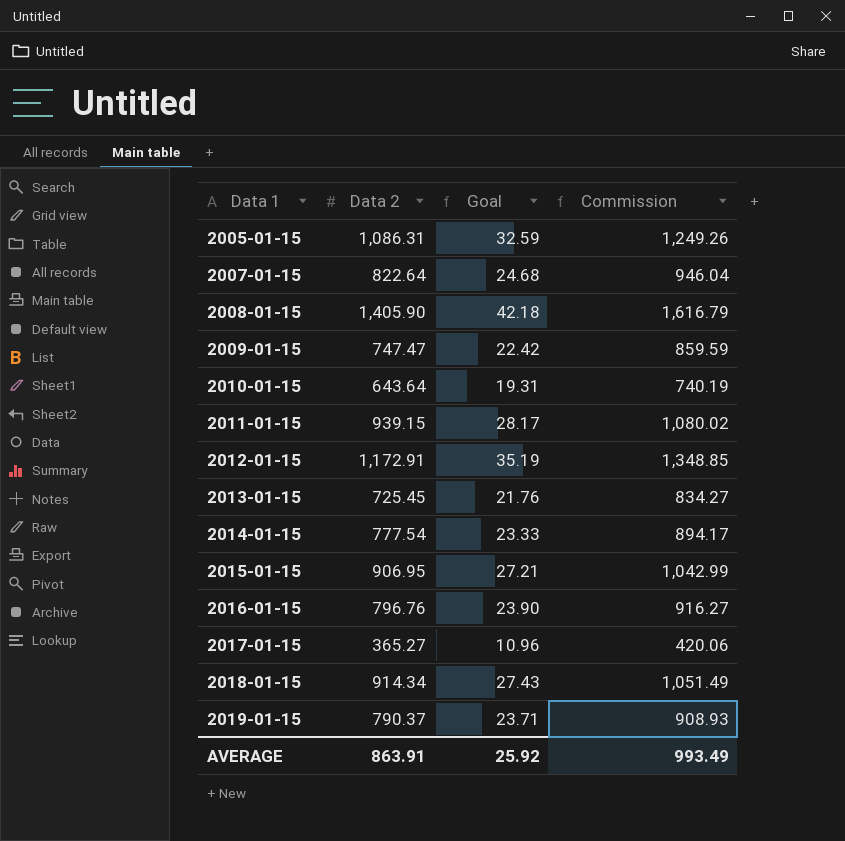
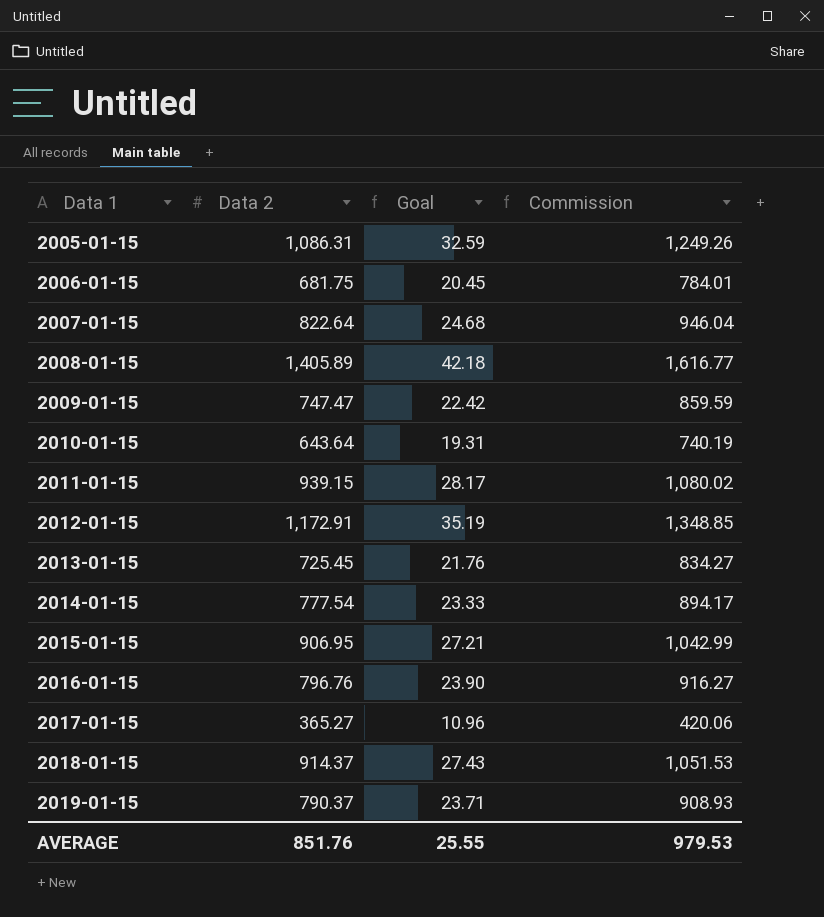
row 2006-01-15: none -> 681.75 | 20.45 | 784.01
2008-01-15 | Data 2: 1,405.90 -> 1,405.89
2008-01-15 | Commission: 1,616.79 -> 1,616.77
2018-01-15 | Data 2: 914.34 -> 914.37
2018-01-15 | Commission: 1,051.49 -> 1,051.53
AVERAGE | Data 2: 863.91 -> 851.76
AVERAGE | Goal: 25.92 -> 25.55
AVERAGE | Commission: 993.49 -> 979.53

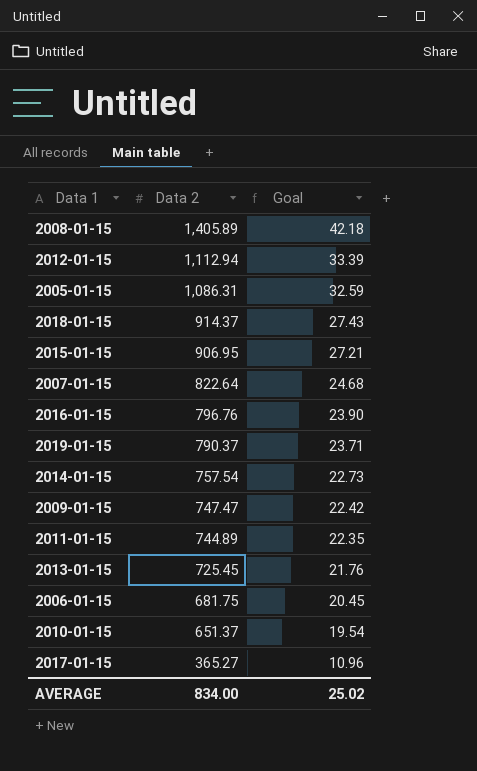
row order: Data 1 ascending -> Data 2 descending
column Commission | formula: [Data 2] * 1.15 -> none
2012-01-15 | Data 2: 1,172.91 -> 1,112.94
2012-01-15 | Goal: 35.19 -> 33.39
2014-01-15 | Data 2: 777.54 -> 757.54
2014-01-15 | Goal: 23.33 -> 22.73
2011-01-15 | Data 2: 939.15 -> 744.89
2011-01-15 | Goal: 28.17 -> 22.35
2010-01-15 | Data 2: 643.64 -> 651.37
2010-01-15 | Goal: 19.31 -> 19.54
AVERAGE | Data 2: 851.76 -> 834.00
AVERAGE | Goal: 25.55 -> 25.02

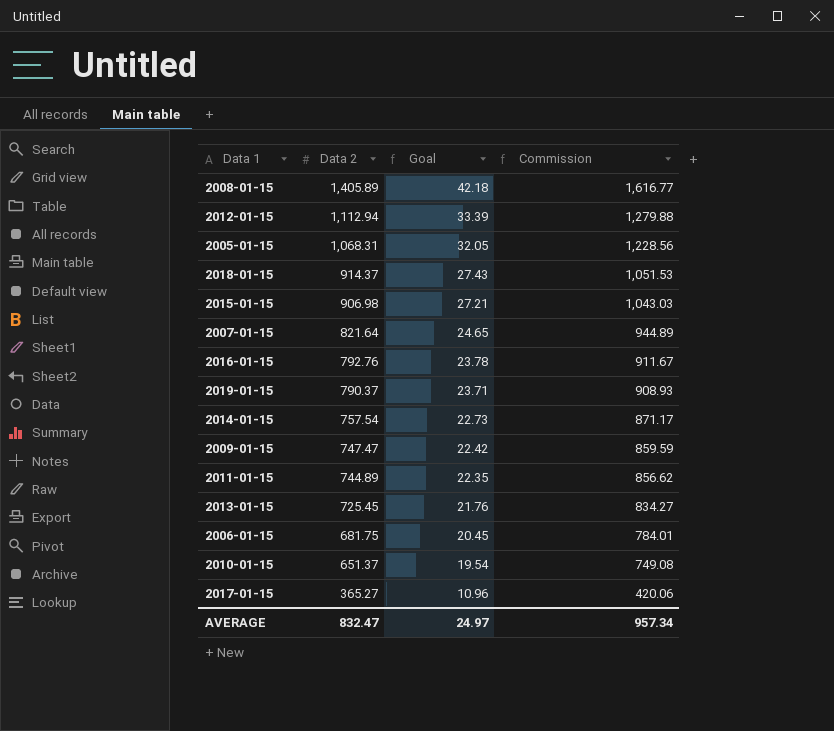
column Commission | formula: none -> [Data 2] * 1.15
2005-01-15 | Data 2: 1,086.31 -> 1,068.31
2005-01-15 | Goal: 32.59 -> 32.05
2015-01-15 | Data 2: 906.95 -> 906.98
2007-01-15 | Data 2: 822.64 -> 821.64
2007-01-15 | Goal: 24.68 -> 24.65
2016-01-15 | Data 2: 796.76 -> 792.76
2016-01-15 | Goal: 23.90 -> 23.78
AVERAGE | Data 2: 834.00 -> 832.47
AVERAGE | Goal: 25.02 -> 24.97

